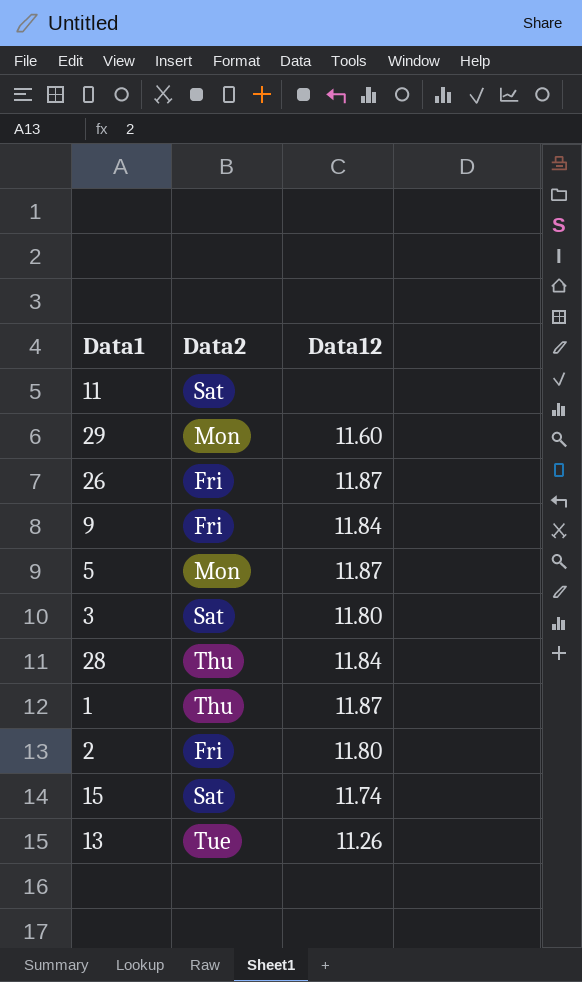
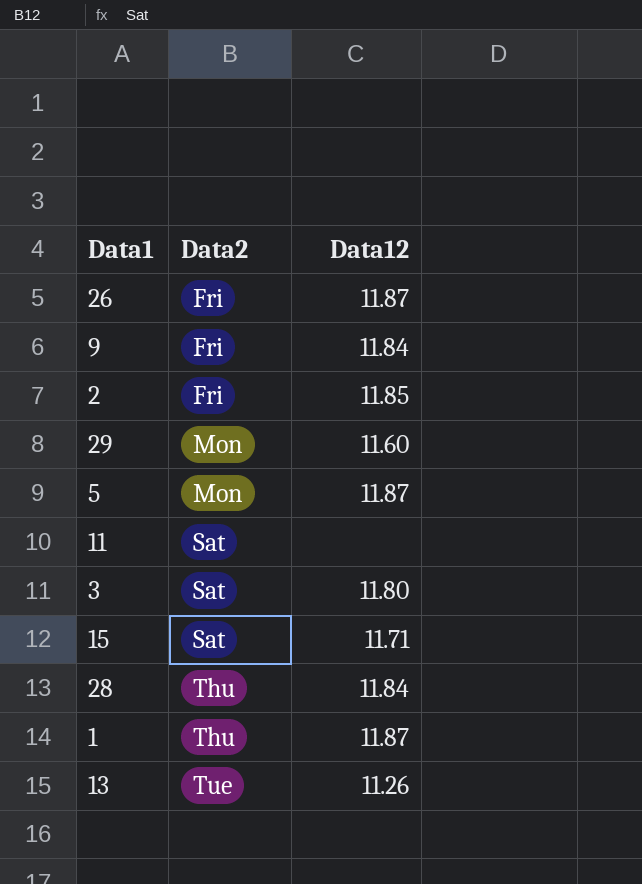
row order: none -> Data2 ascending
2 | Data12: 11.80 -> 11.85
15 | Data12: 11.74 -> 11.71

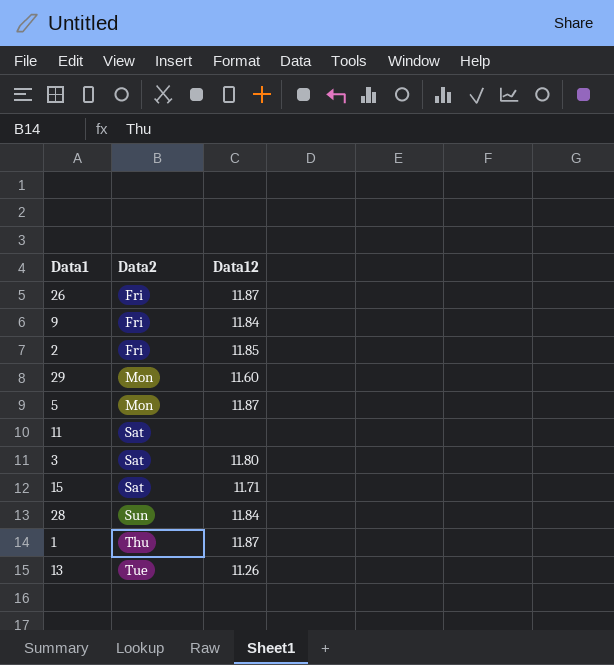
28 | Data2: Thu -> Sun

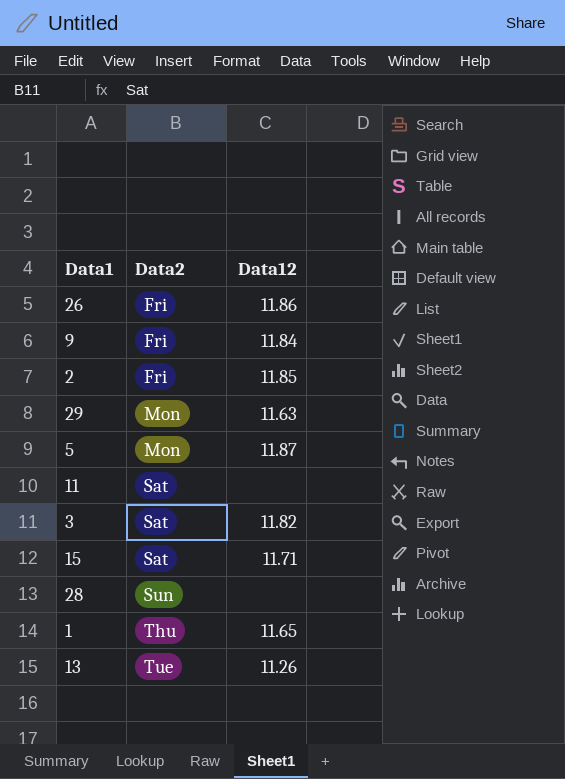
26 | Data12: 11.87 -> 11.86
29 | Data12: 11.60 -> 11.63
3 | Data12: 11.80 -> 11.82
28 | Data12: 11.84 -> none
1 | Data12: 11.87 -> 11.65

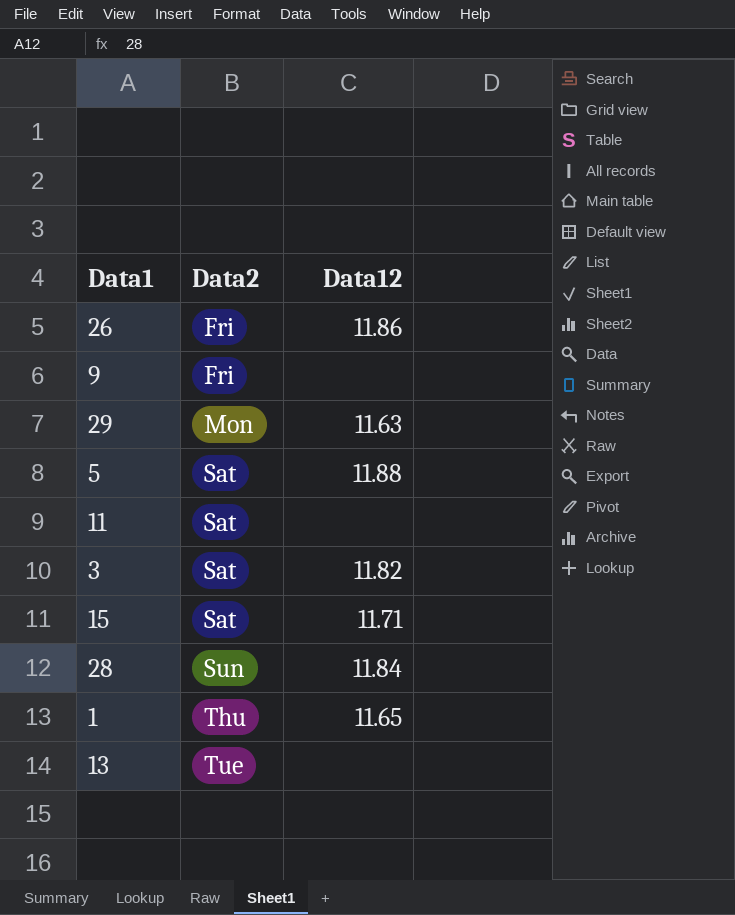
row 2: Fri | 11.85 -> none
9 | Data12: 11.84 -> none
5 | Data2: Mon -> Sat
5 | Data12: 11.87 -> 11.88
28 | Data12: none -> 11.84
13 | Data12: 11.26 -> none

